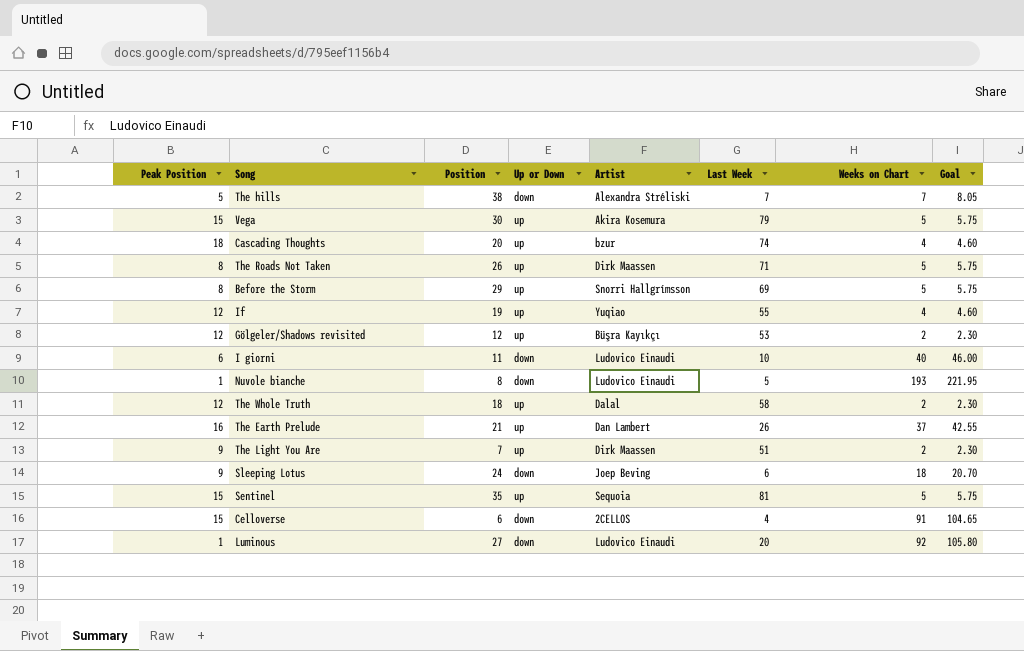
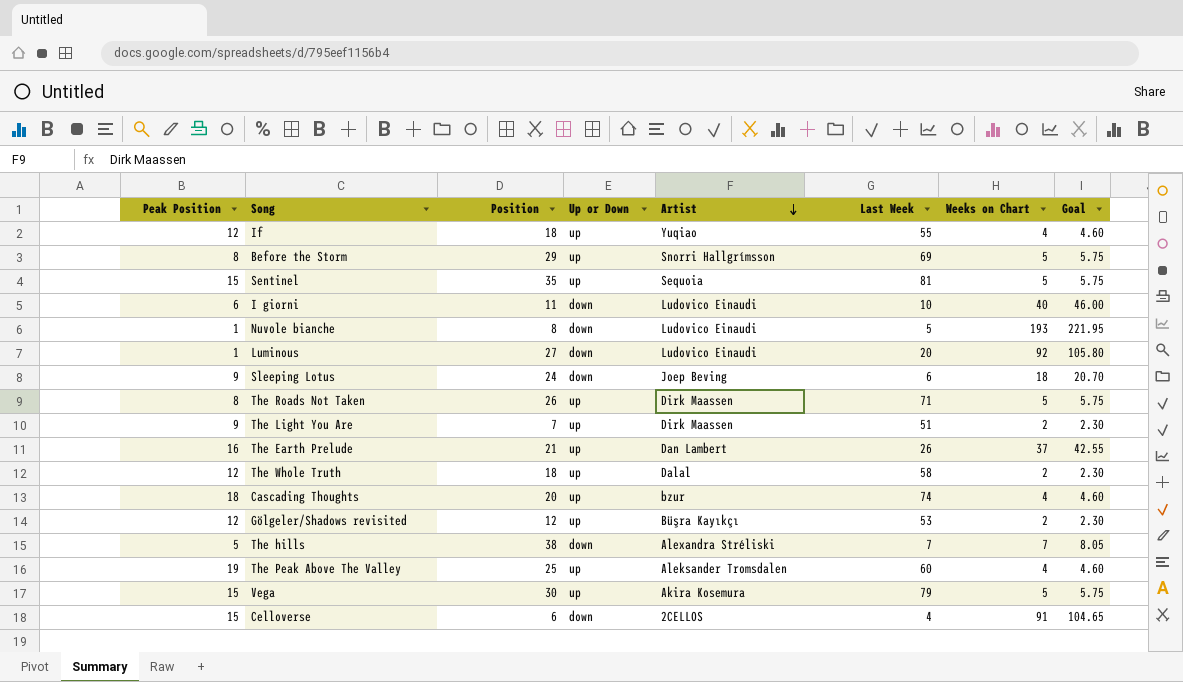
row order: none -> Artist descending
If | Position: 19 -> 18
row The Peak Above The Valley: none -> 19 | 25 | up | Aleksander Tromsdalen | 60 | 4 | 4.60

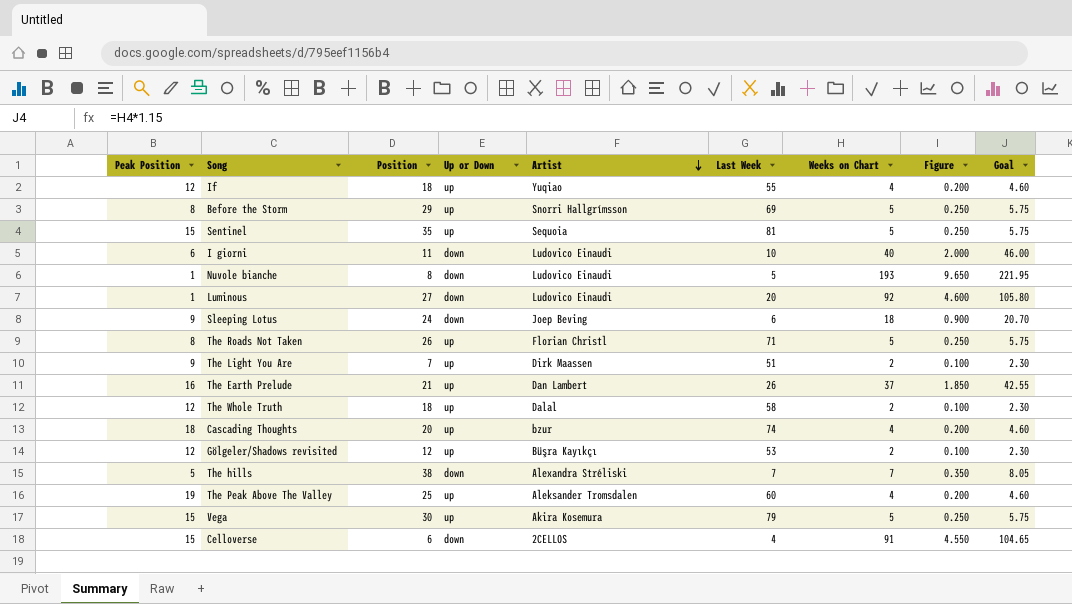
column Figure | formula: none -> [Weeks on Chart] * 0.05
The Roads Not Taken | Artist: Dirk Maassen -> Florian Christl

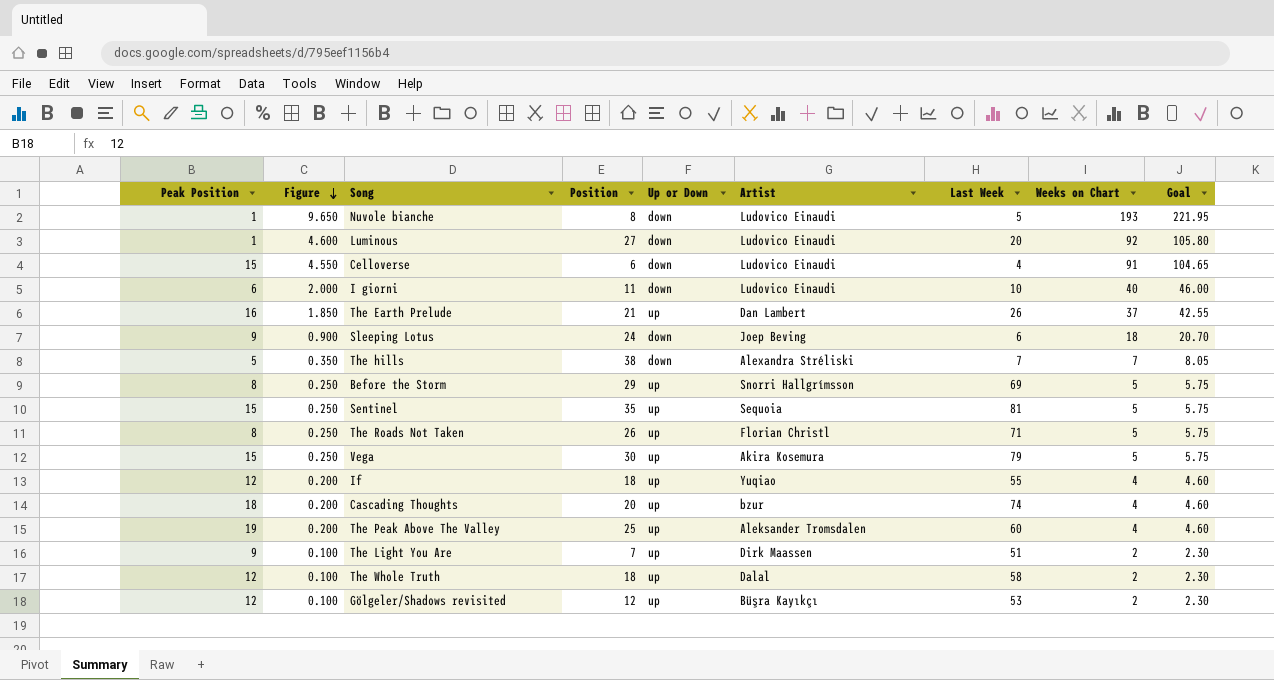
row order: Artist descending -> Figure descending
column Figure | position: 8 -> 2
Celloverse | Artist: 2CELLOS -> Ludovico Einaudi

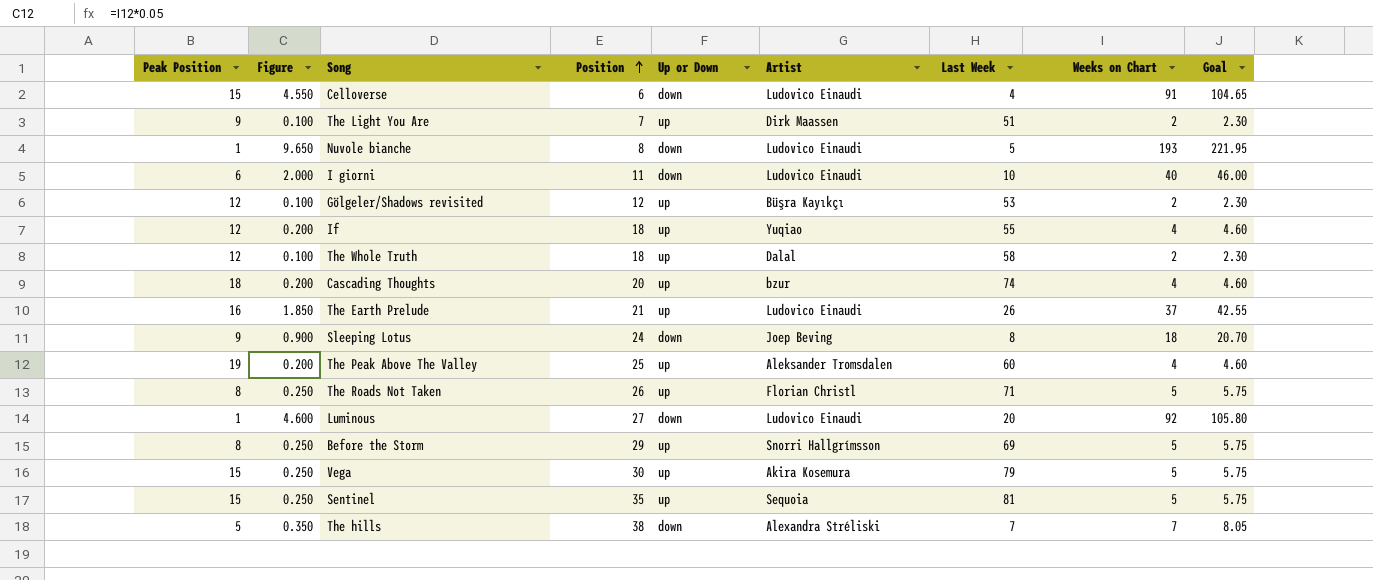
row order: Figure descending -> Position ascending
The Earth Prelude | Artist: Dan Lambert -> Ludovico Einaudi
Sleeping Lotus | Last Week: 6 -> 8

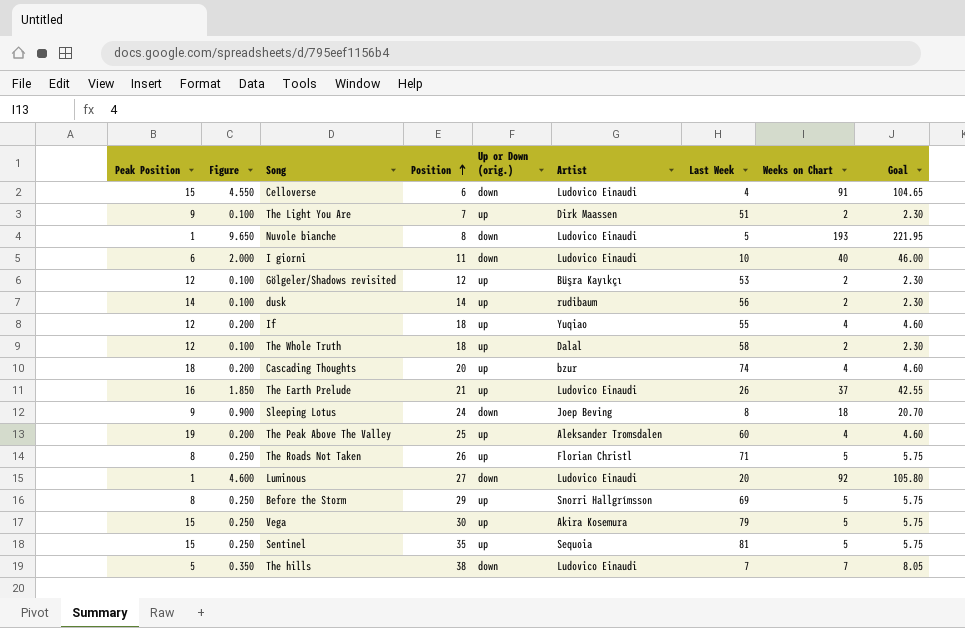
column name: Up or Down -> Up or Down (orig.)
row dusk: none -> 14 | 0.100 | 14 | up | rudibaum | 56 | 2 | 2.30
The hills | Artist: Alexandra Stréliski -> Ludovico Einaudi

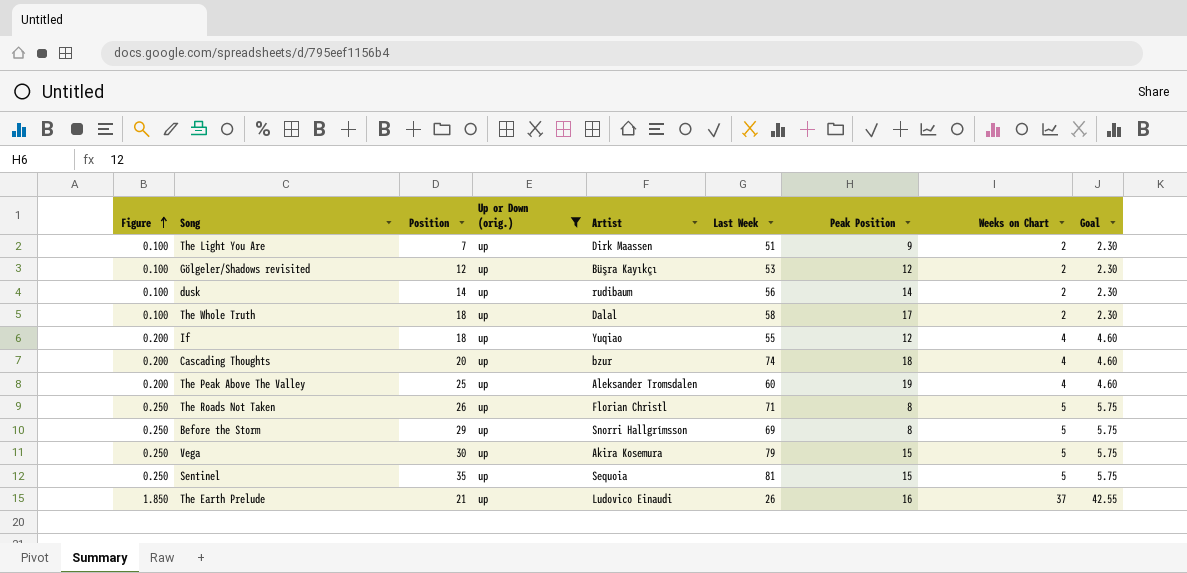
filter: none -> Up or Down (orig.) = up
row order: Position ascending -> Figure ascending
column Peak Position | position: 1 -> 7
The Whole Truth | Peak Position: 12 -> 17

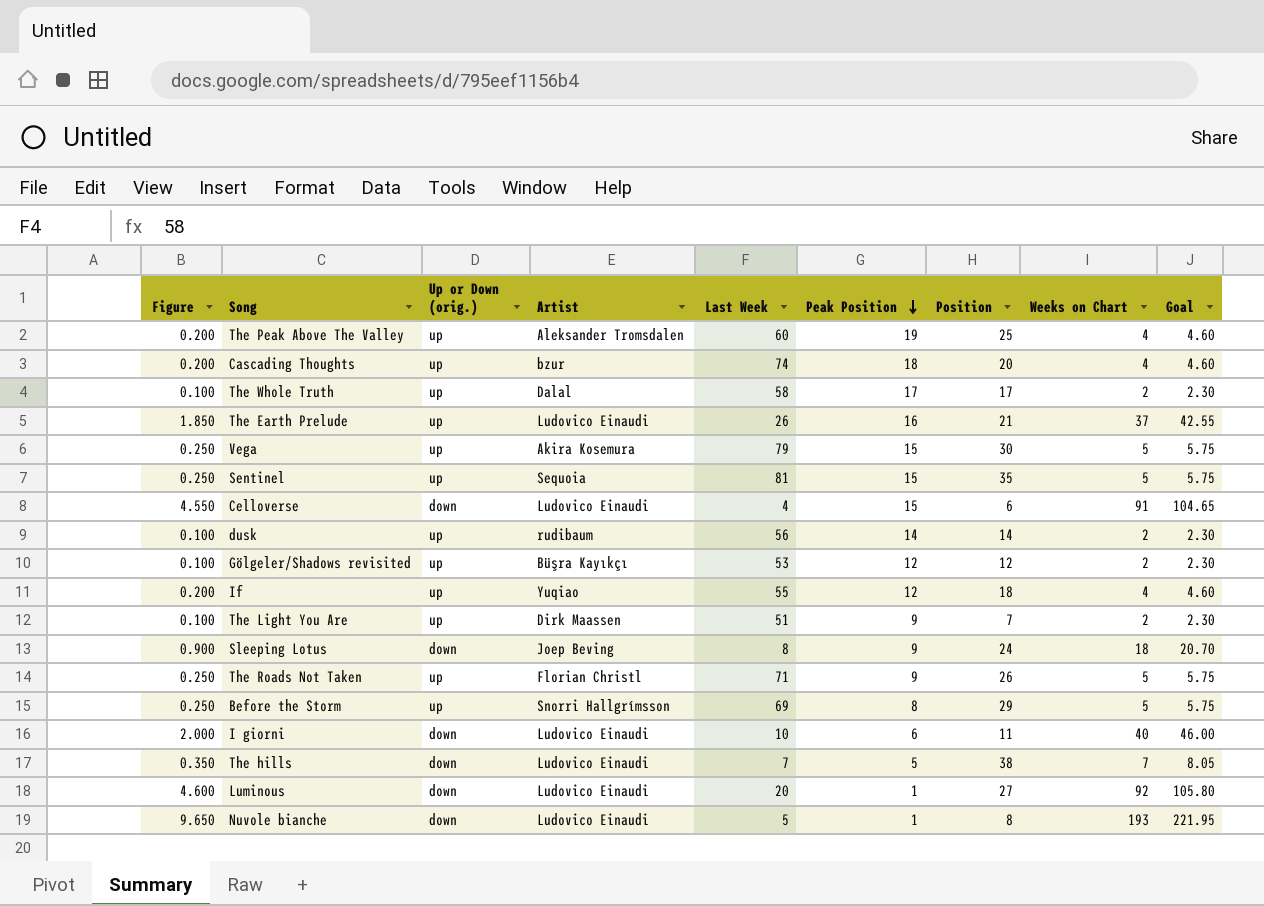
filter: Up or Down (orig.) = up -> none
row order: Figure ascending -> Peak Position descending
column Position | position: 3 -> 7
The Whole Truth | Position: 18 -> 17
The Roads Not Taken | Peak Position: 8 -> 9

